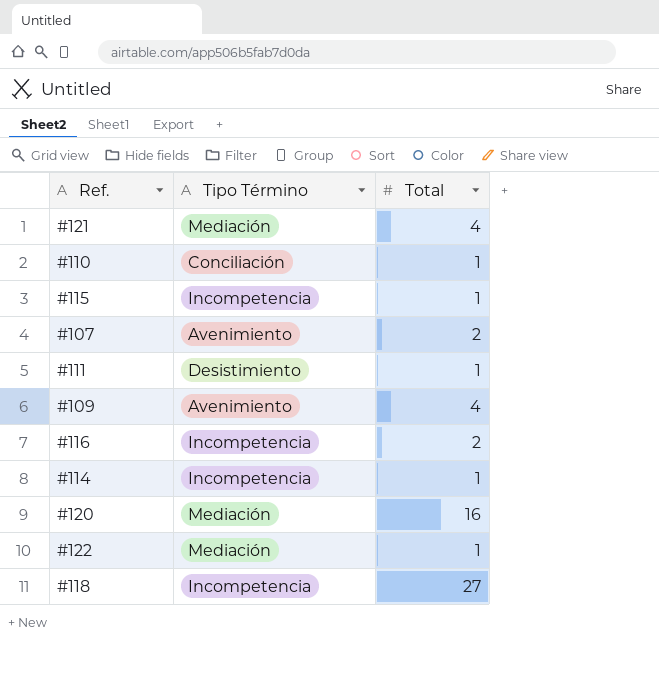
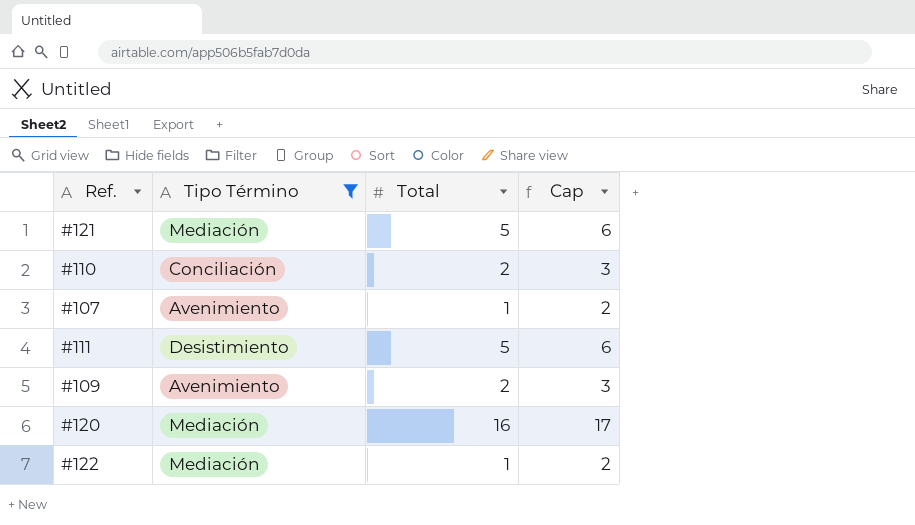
filter: none -> Tipo Término != Incompetencia
column Cap | formula: none -> [Total] + 1
#121 | Total: 4 -> 5
#110 | Total: 1 -> 2
#107 | Total: 2 -> 1
#111 | Total: 1 -> 5
#109 | Total: 4 -> 2

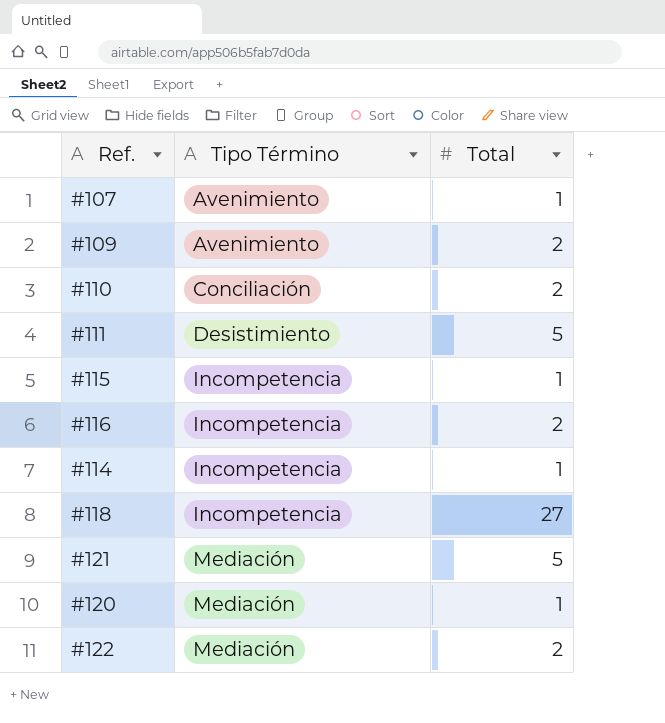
filter: Tipo Término != Incompetencia -> none
row order: none -> Tipo Término ascending
column Cap | formula: [Total] + 1 -> none
#120 | Total: 16 -> 1
#122 | Total: 1 -> 2

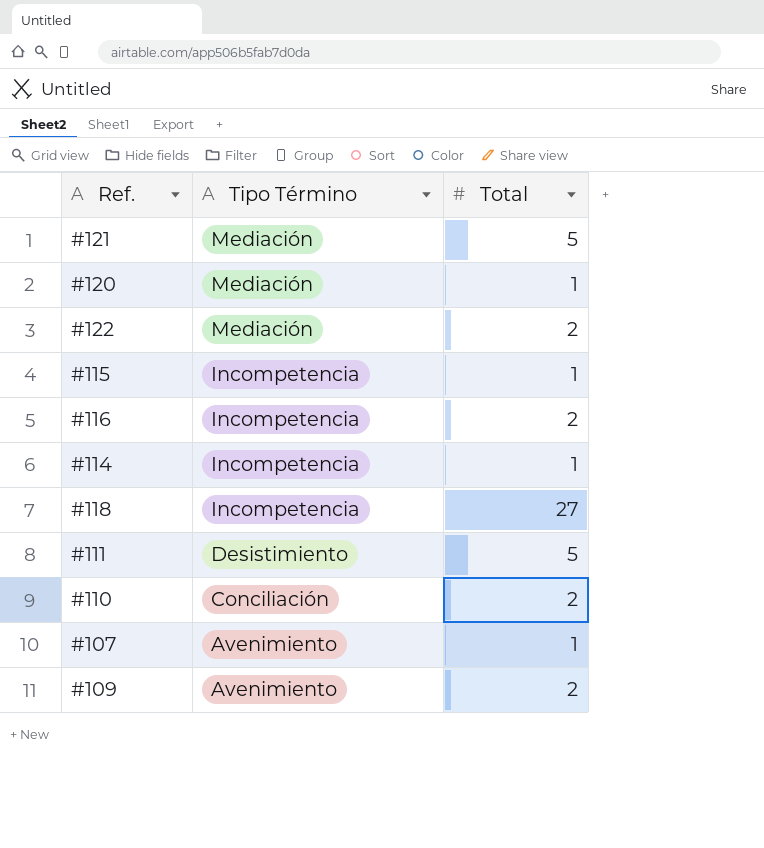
row order: Tipo Término ascending -> Tipo Término descending

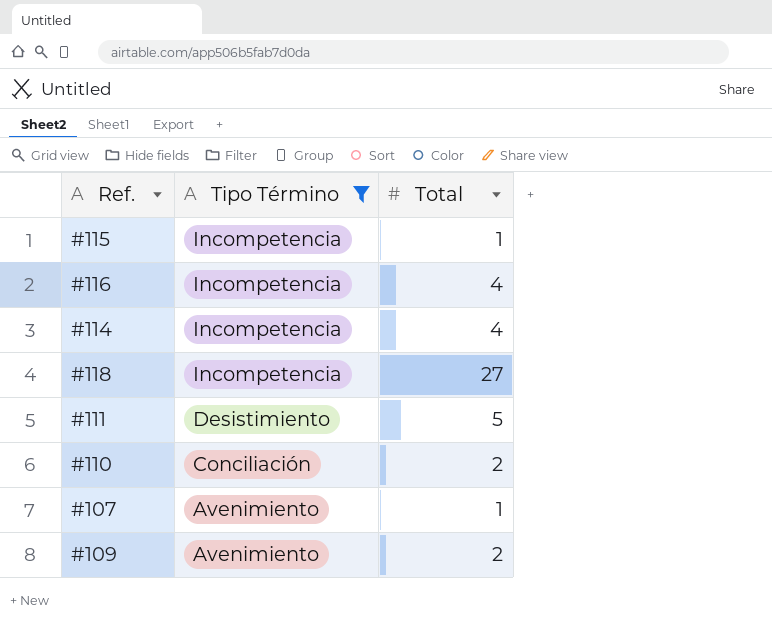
filter: none -> Tipo Término != Mediación
#116 | Total: 2 -> 4
#114 | Total: 1 -> 4

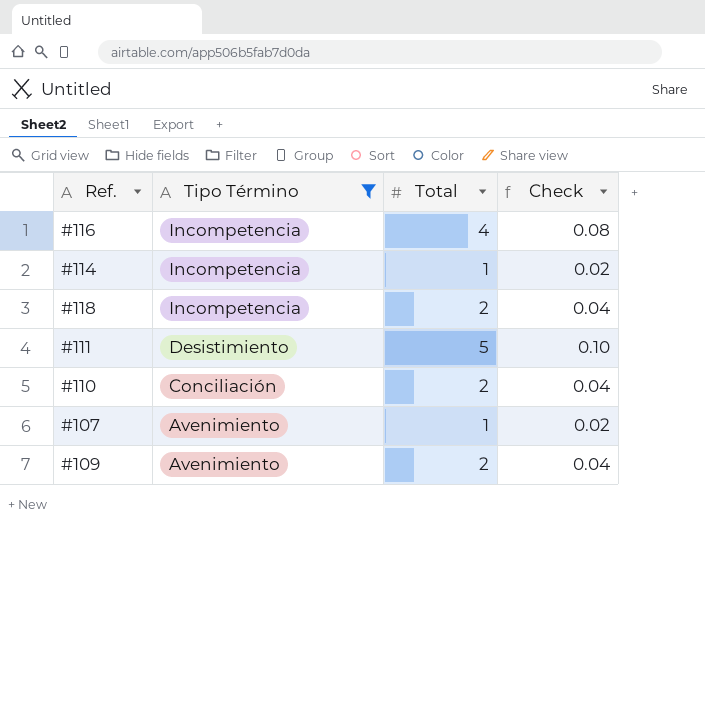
column Check | formula: none -> [Total] * 0.02
row #115: Incompetencia | 1 -> none
#114 | Total: 4 -> 1
#118 | Total: 27 -> 2

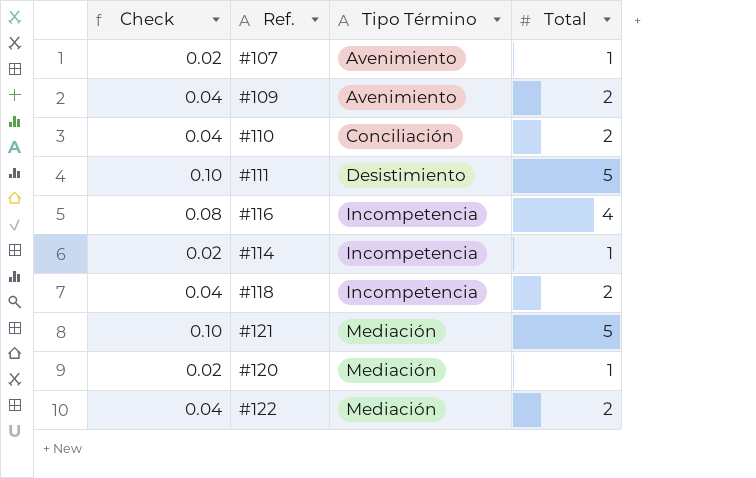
filter: Tipo Término != Mediación -> none
row order: Tipo Término descending -> Tipo Término ascending
column Check | position: 4 -> 1

